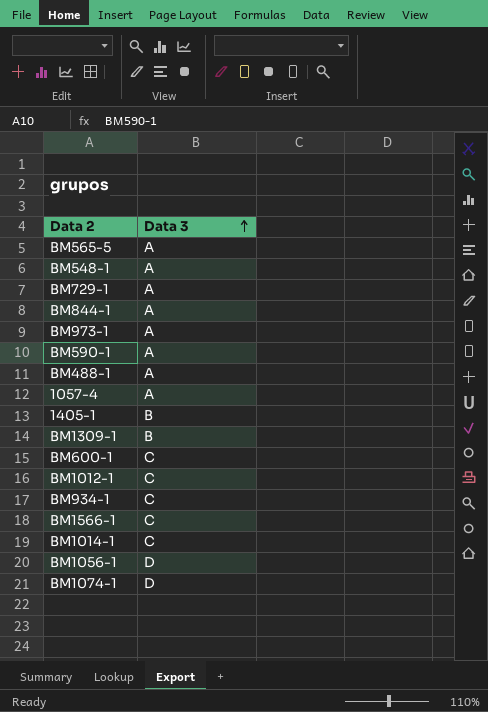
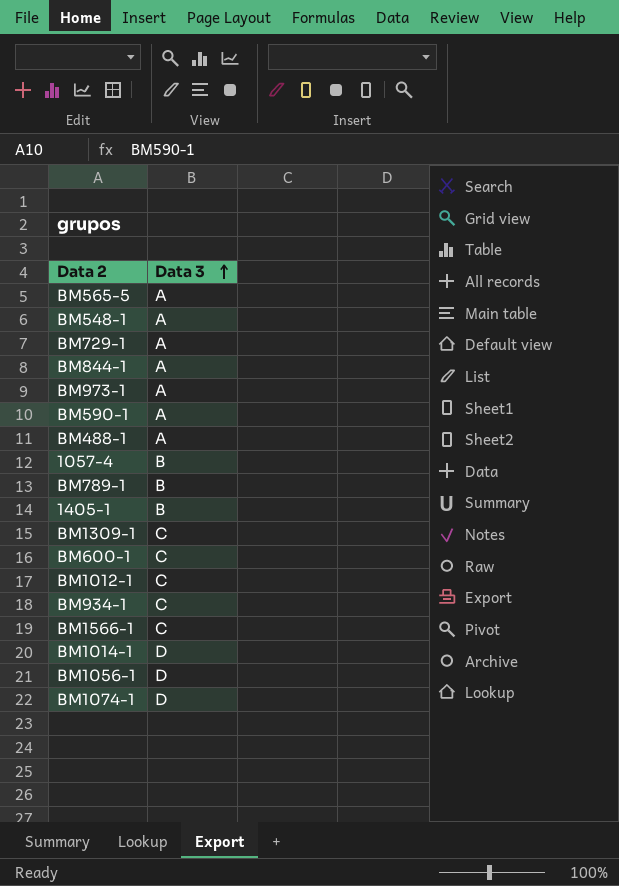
1057-4 | Data 3: A -> B
row BM789-1: none -> B
BM1309-1 | Data 3: B -> C
BM1014-1 | Data 3: C -> D

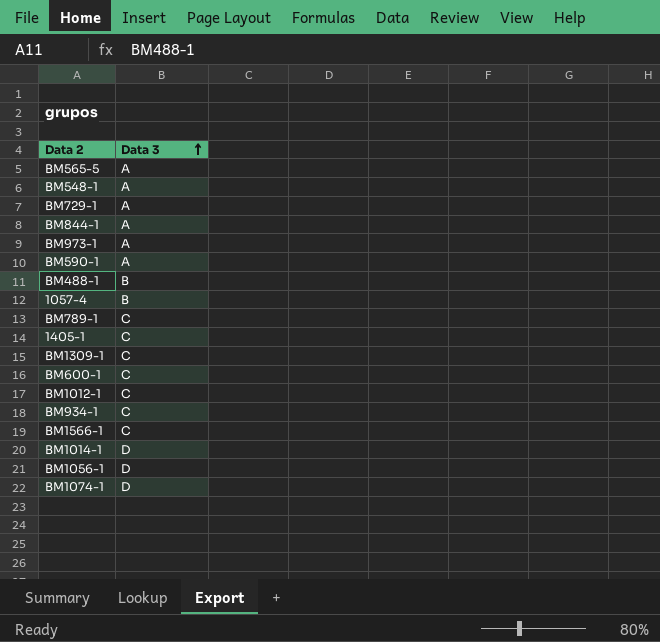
BM488-1 | Data 3: A -> B
BM789-1 | Data 3: B -> C
1405-1 | Data 3: B -> C

